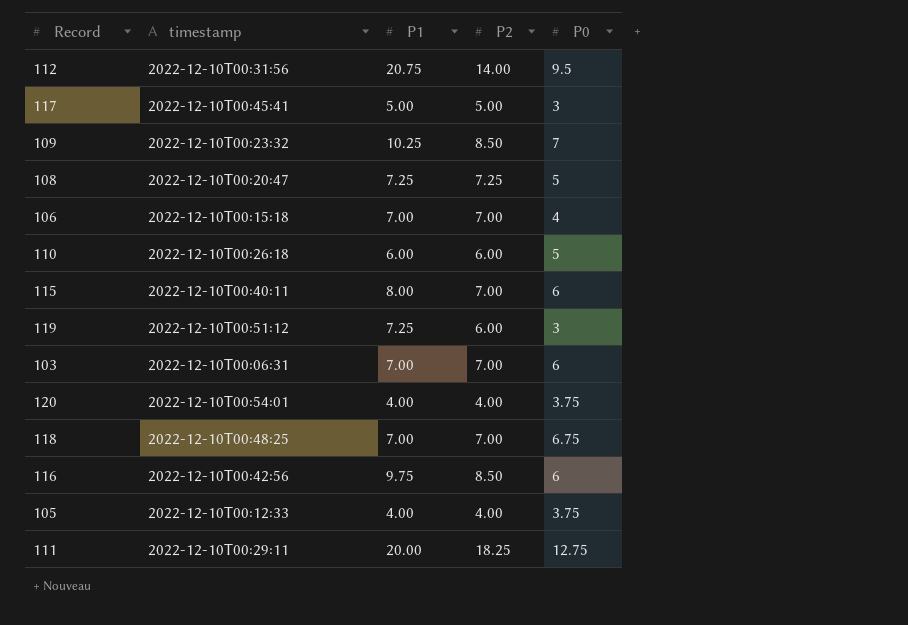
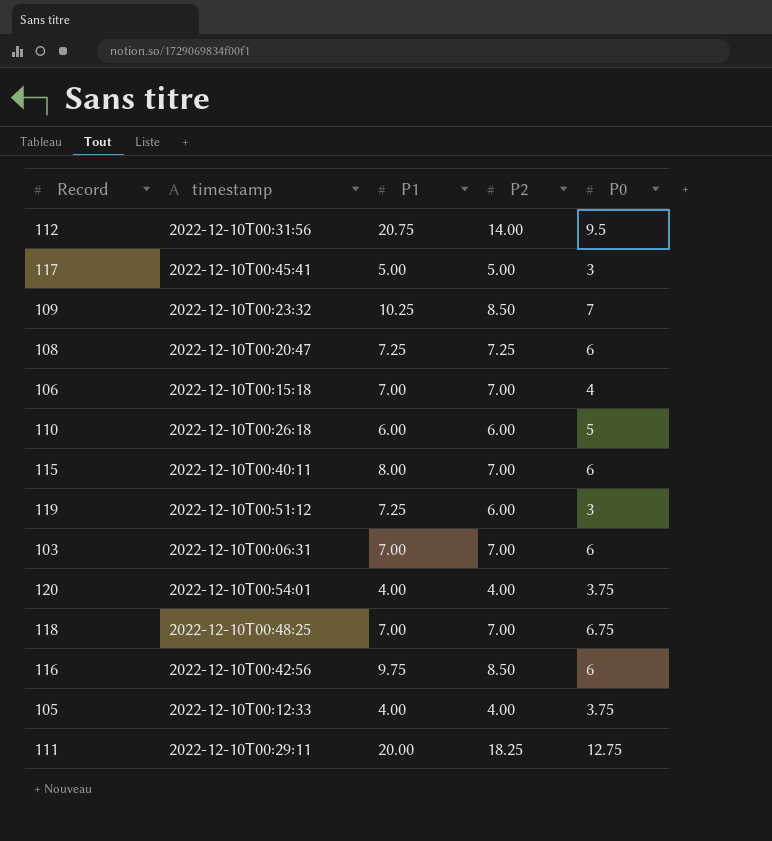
108 | P0: 5 -> 6

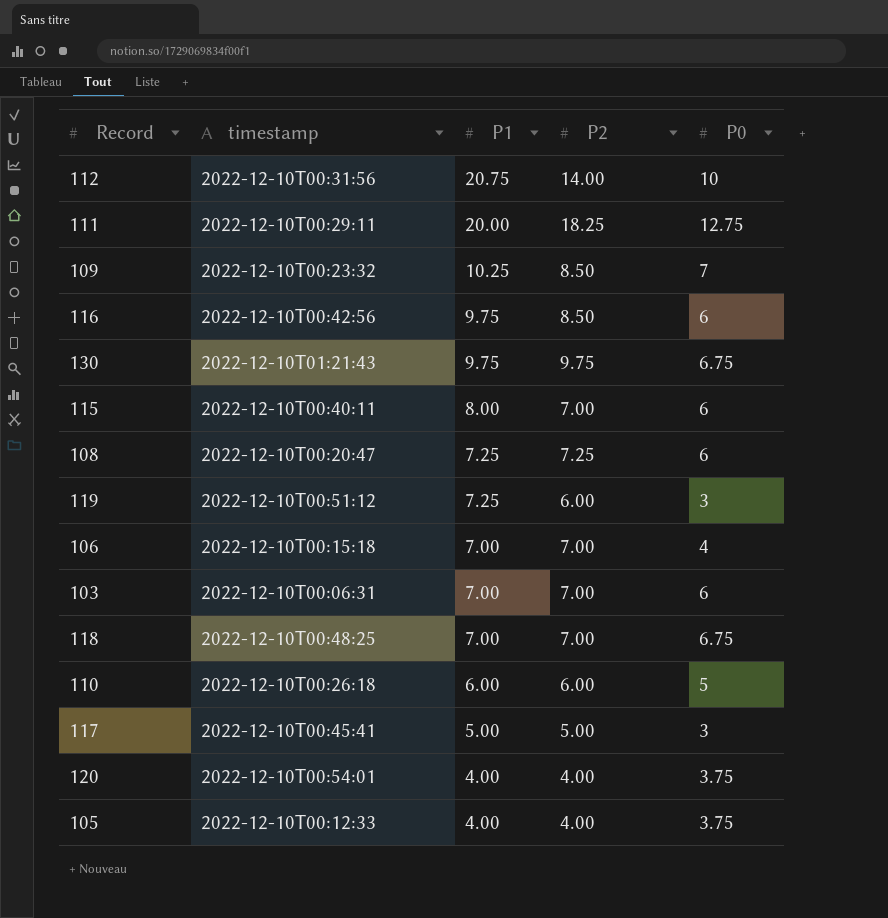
row order: none -> P1 descending
112 | P0: 9.5 -> 10
row 130: none -> 2022-12-10T01:21:43 | 9.75 | 9.75 | 6.75

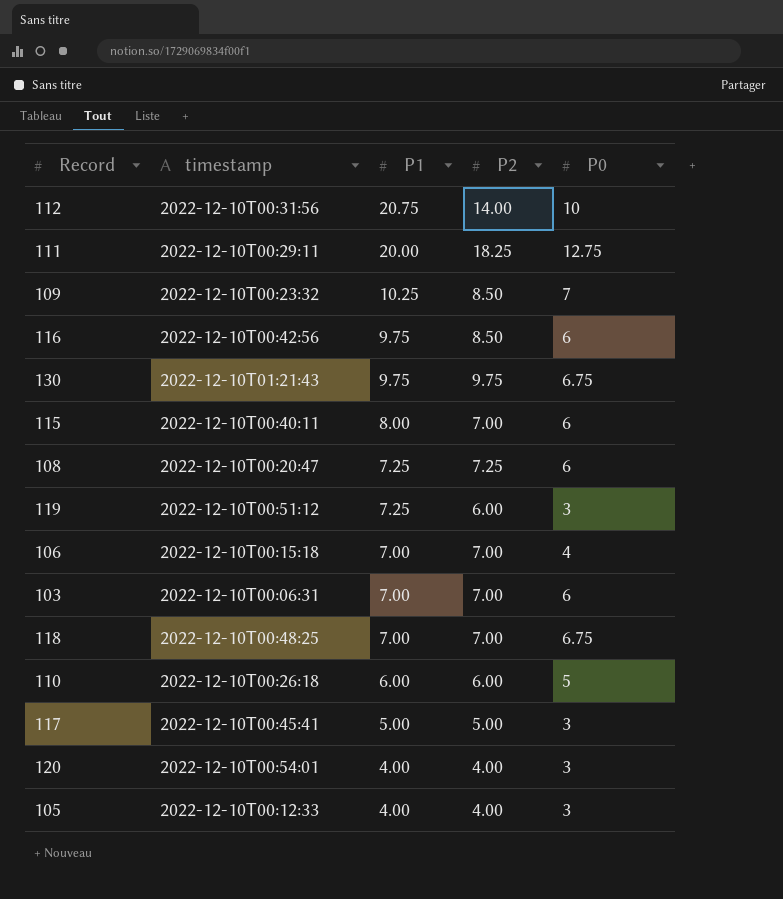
120 | P0: 3.75 -> 3
105 | P0: 3.75 -> 3

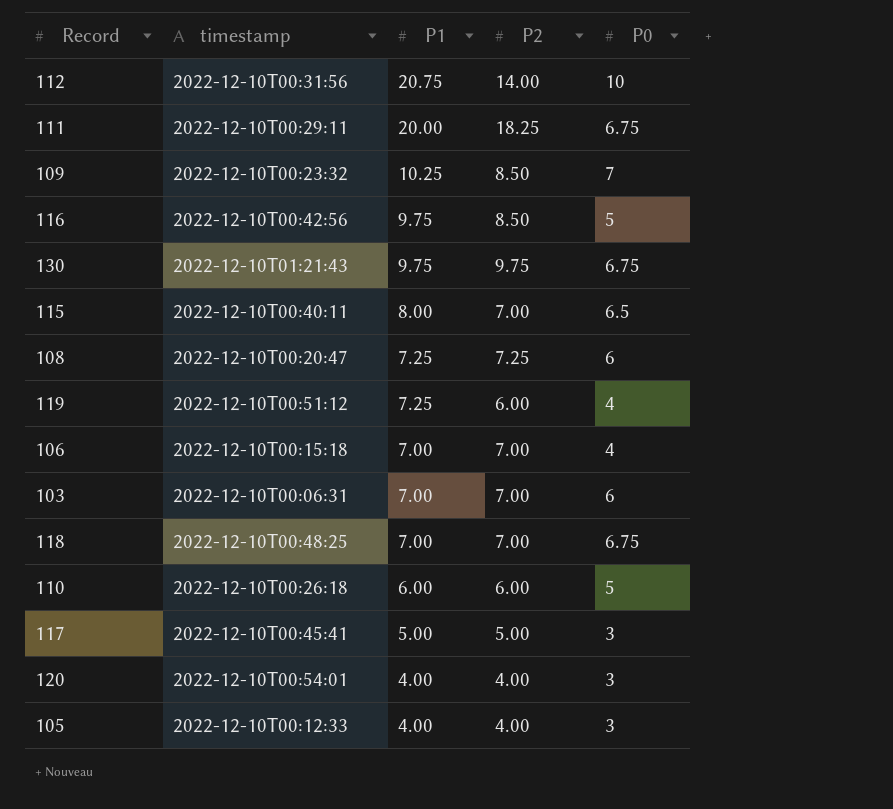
111 | P0: 12.75 -> 6.75
116 | P0: 6 -> 5
115 | P0: 6 -> 6.5
119 | P0: 3 -> 4

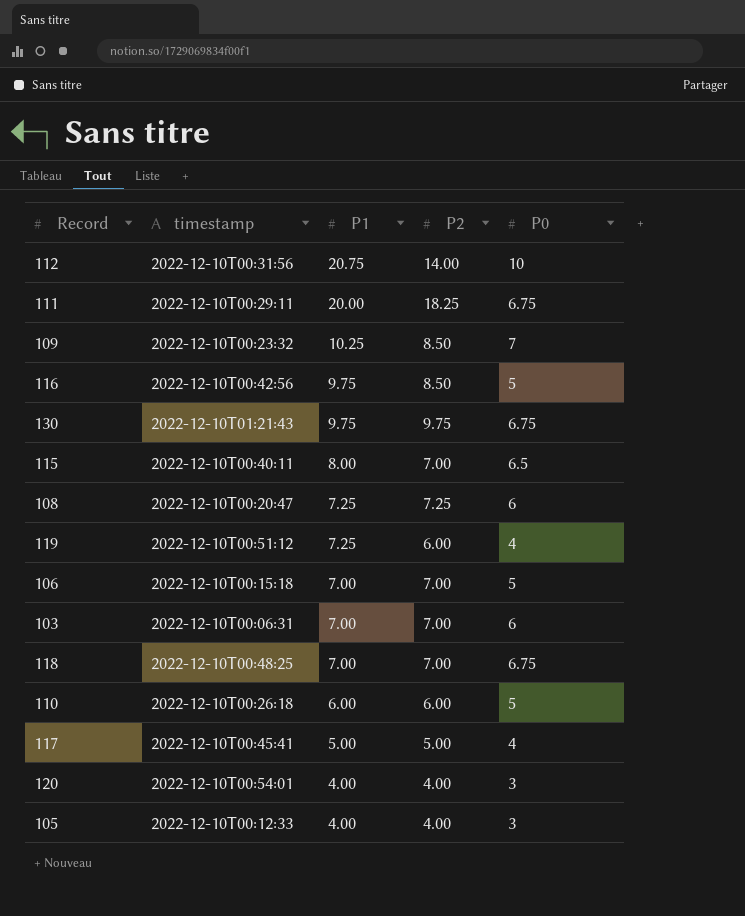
106 | P0: 4 -> 5
117 | P0: 3 -> 4

